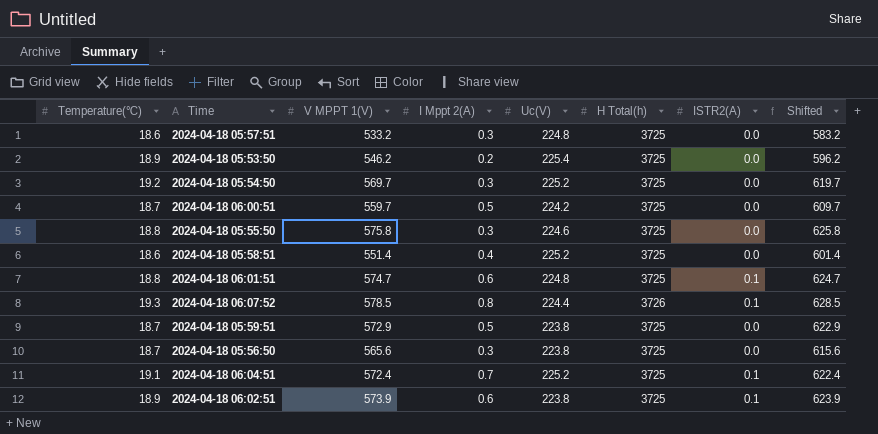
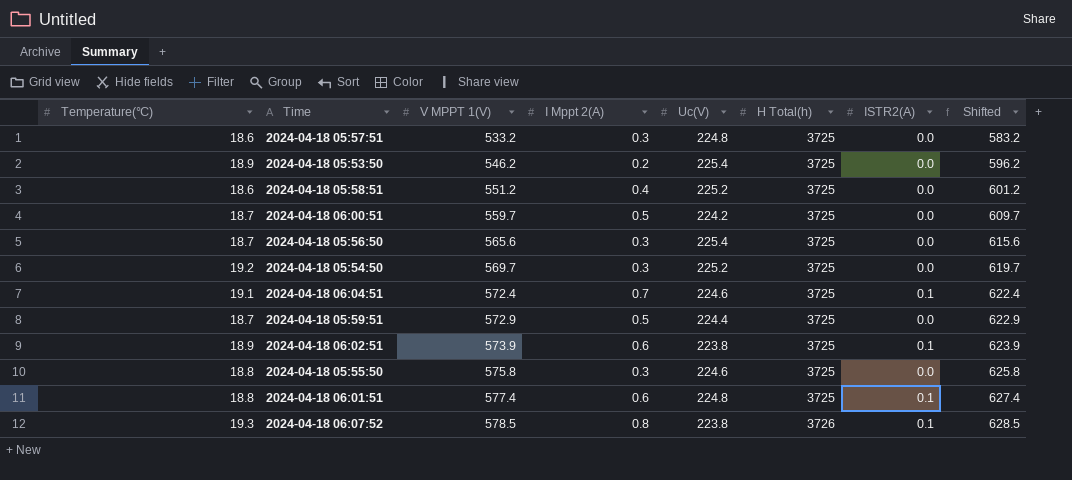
row order: none -> V MPPT 1(V) ascending
2024-04-18 05:58:51 | V MPPT 1(V): 551.4 -> 551.2
2024-04-18 05:58:51 | Shifted: 601.4 -> 601.2
2024-04-18 05:56:50 | Uc(V): 223.8 -> 225.4
2024-04-18 06:04:51 | Uc(V): 225.2 -> 224.6
2024-04-18 05:59:51 | Uc(V): 223.8 -> 224.4
2024-04-18 06:01:51 | V MPPT 1(V): 574.7 -> 577.4
2024-04-18 06:01:51 | Shifted: 624.7 -> 627.4
2024-04-18 06:07:52 | Uc(V): 224.4 -> 223.8

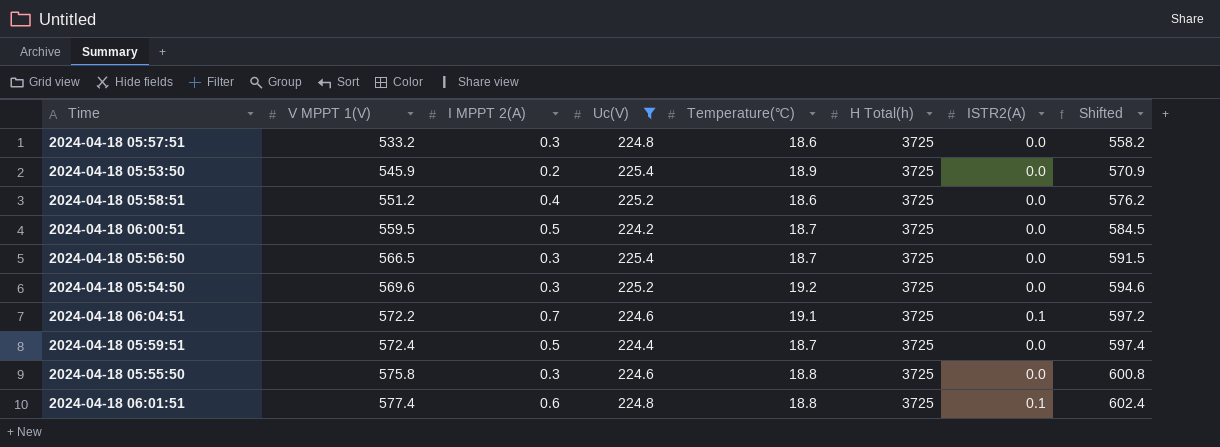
filter: none -> Uc(V) != 223.8
column name: I Mppt 2(A) -> I MPPT 2(A)
column Temperature(℃) | position: 1 -> 5
column Shifted | formula: [V MPPT 1(V)] + 50 -> [V MPPT 1(V)] + 25
2024-04-18 05:53:50 | V MPPT 1(V): 546.2 -> 545.9
2024-04-18 06:00:51 | V MPPT 1(V): 559.7 -> 559.5
2024-04-18 05:56:50 | V MPPT 1(V): 565.6 -> 566.5
2024-04-18 05:54:50 | V MPPT 1(V): 569.7 -> 569.6
2024-04-18 06:04:51 | V MPPT 1(V): 572.4 -> 572.2
2024-04-18 05:59:51 | V MPPT 1(V): 572.9 -> 572.4

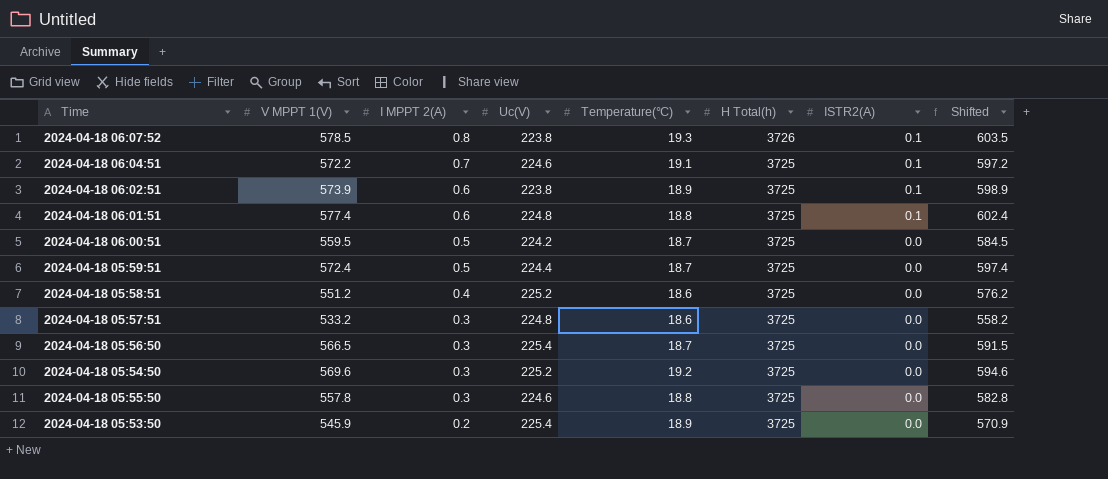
filter: Uc(V) != 223.8 -> none
row order: V MPPT 1(V) ascending -> I MPPT 2(A) descending
2024-04-18 05:55:50 | V MPPT 1(V): 575.8 -> 557.8
2024-04-18 05:55:50 | Shifted: 600.8 -> 582.8

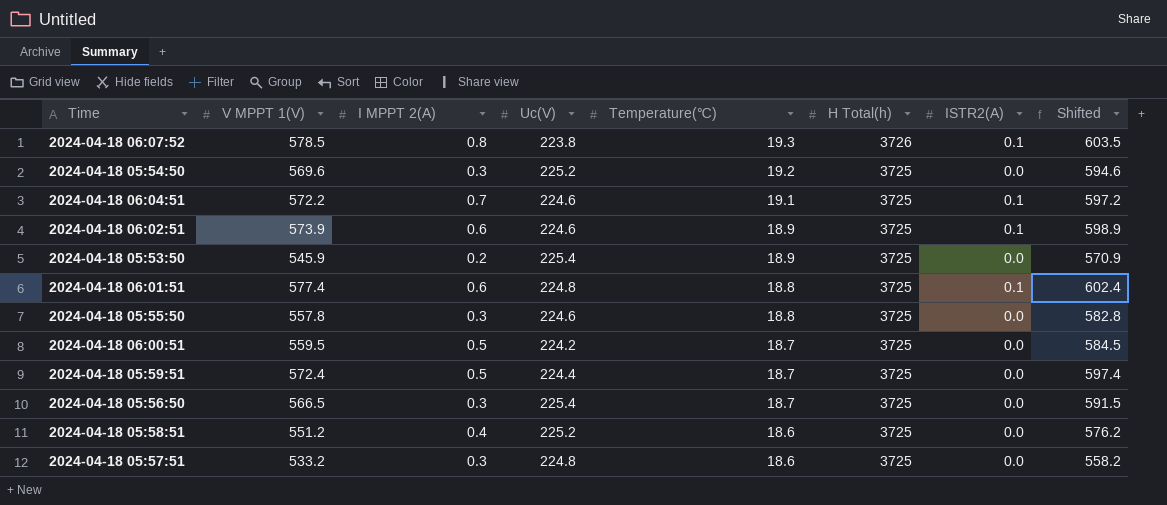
row order: I MPPT 2(A) descending -> Temperature(℃) descending
2024-04-18 06:02:51 | Uc(V): 223.8 -> 224.6

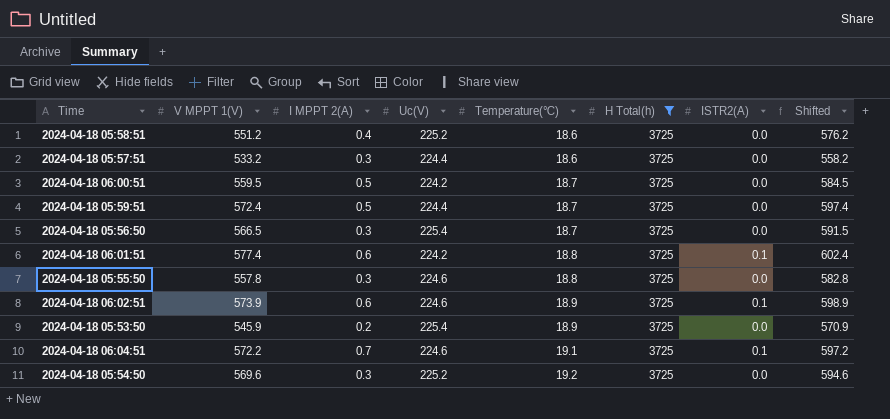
filter: none -> H Total(h) = 3725
row order: Temperature(℃) descending -> Temperature(℃) ascending
2024-04-18 05:57:51 | Uc(V): 224.8 -> 224.4
2024-04-18 06:01:51 | Uc(V): 224.8 -> 224.2

